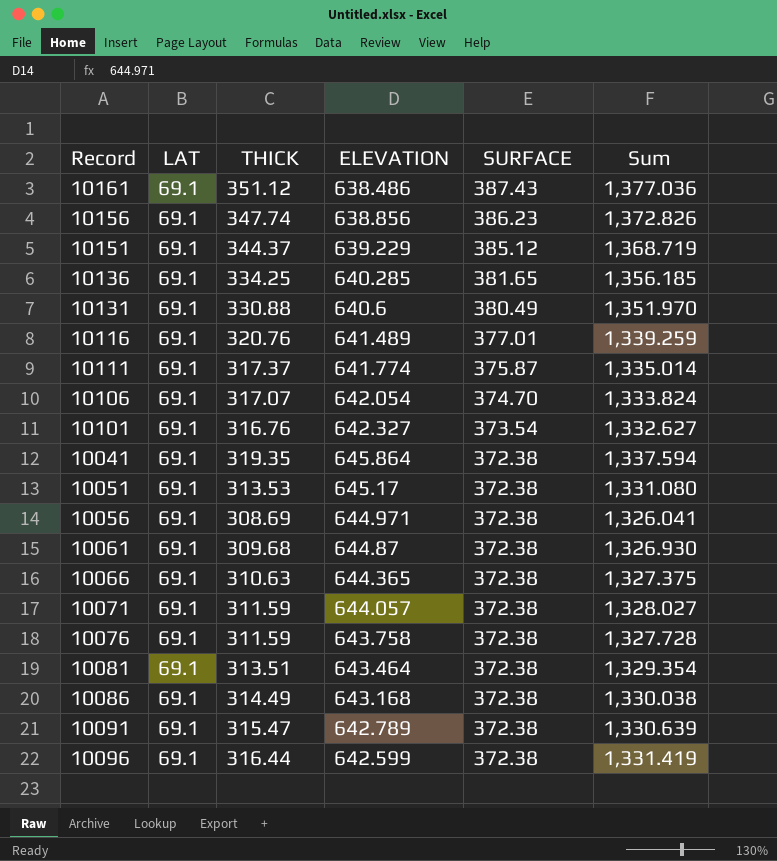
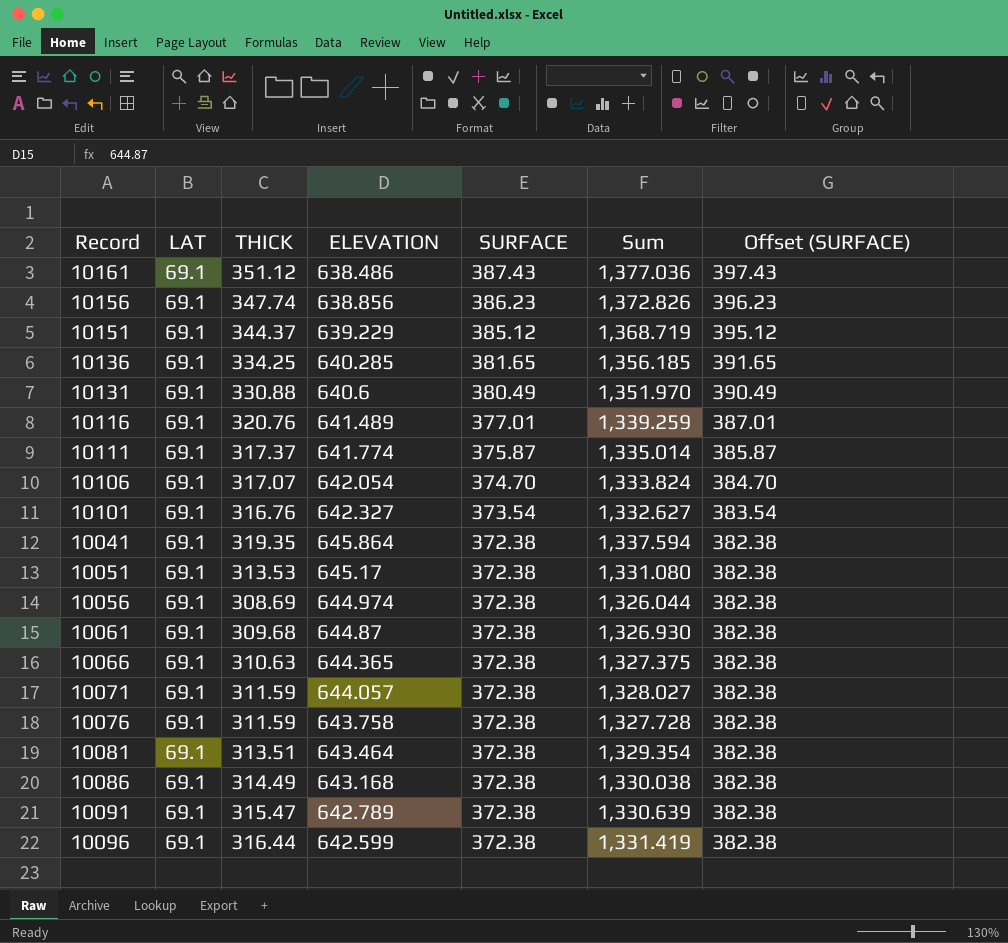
column Offset (SURFACE) | formula: none -> [SURFACE] + 10
10056 | ELEVATION: 644.971 -> 644.974
10056 | Sum: 1,326.041 -> 1,326.044

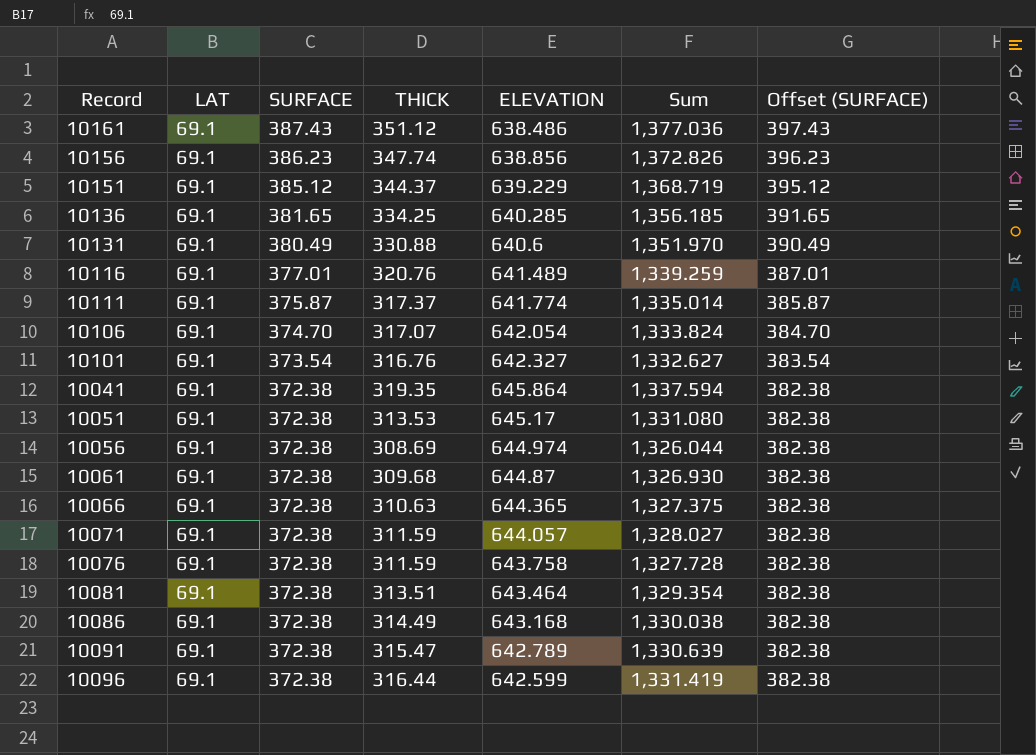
column SURFACE | position: 5 -> 3

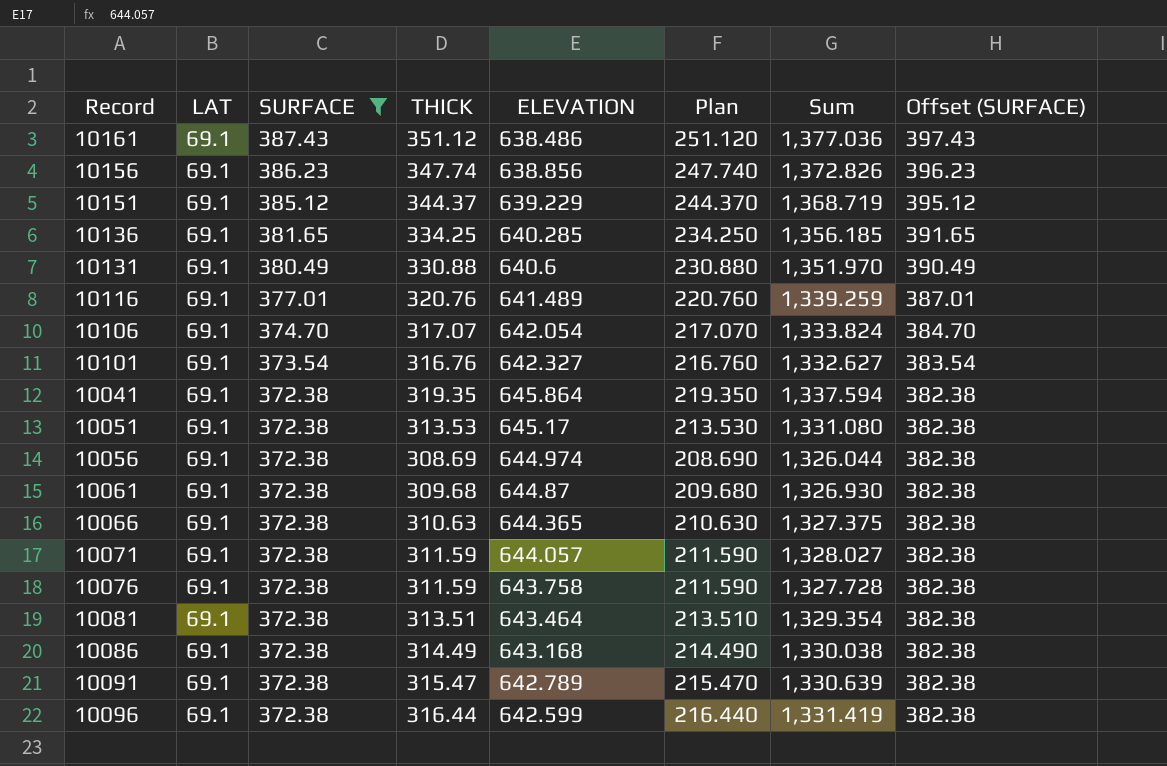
filter: none -> SURFACE != 375.87
column Plan | formula: none -> [THICK] - 100

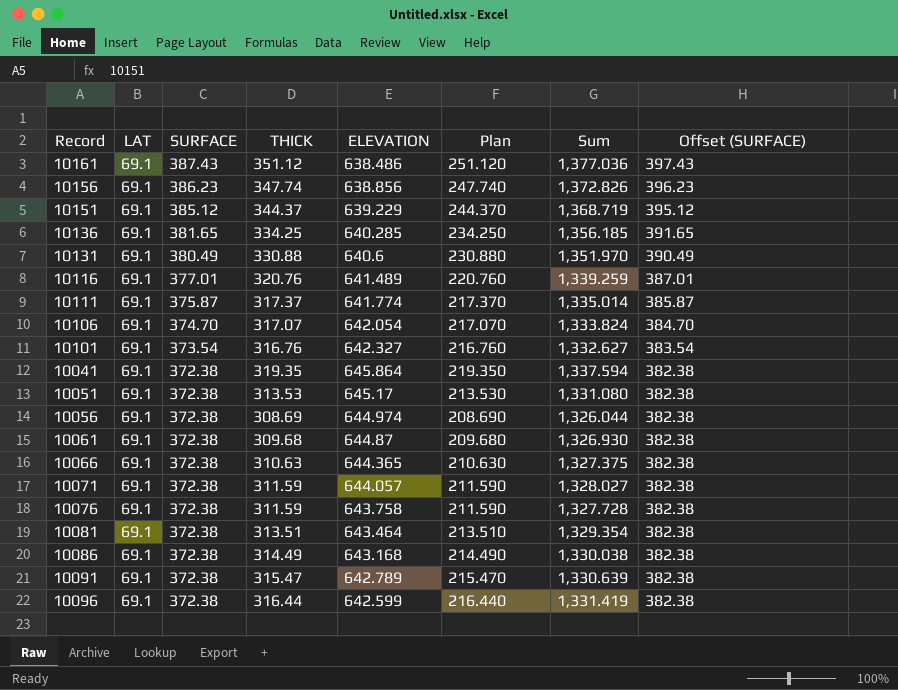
filter: SURFACE != 375.87 -> none

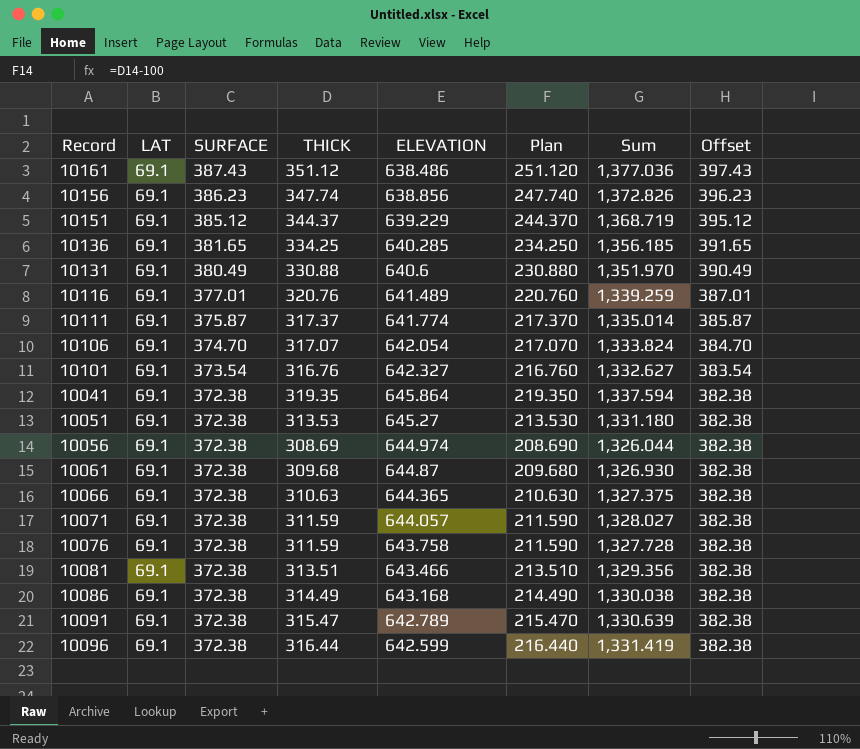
column name: Offset (SURFACE) -> Offset
10051 | ELEVATION: 645.17 -> 645.27
10051 | Sum: 1,331.080 -> 1,331.180
10081 | ELEVATION: 643.464 -> 643.466
10081 | Sum: 1,329.354 -> 1,329.356

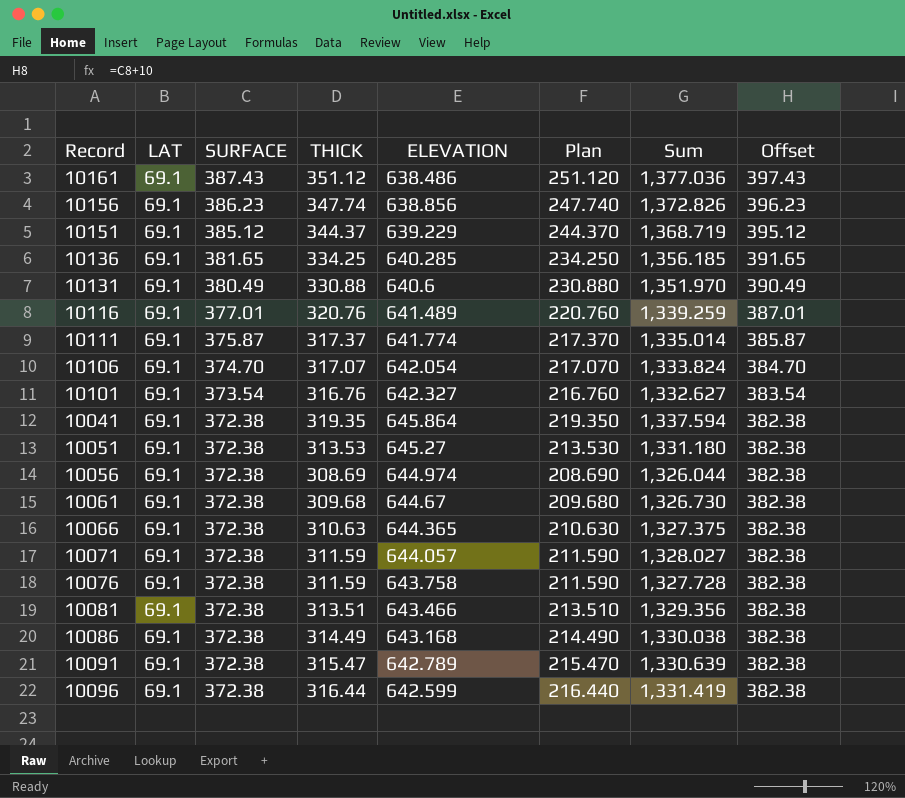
10061 | ELEVATION: 644.87 -> 644.67
10061 | Sum: 1,326.930 -> 1,326.730

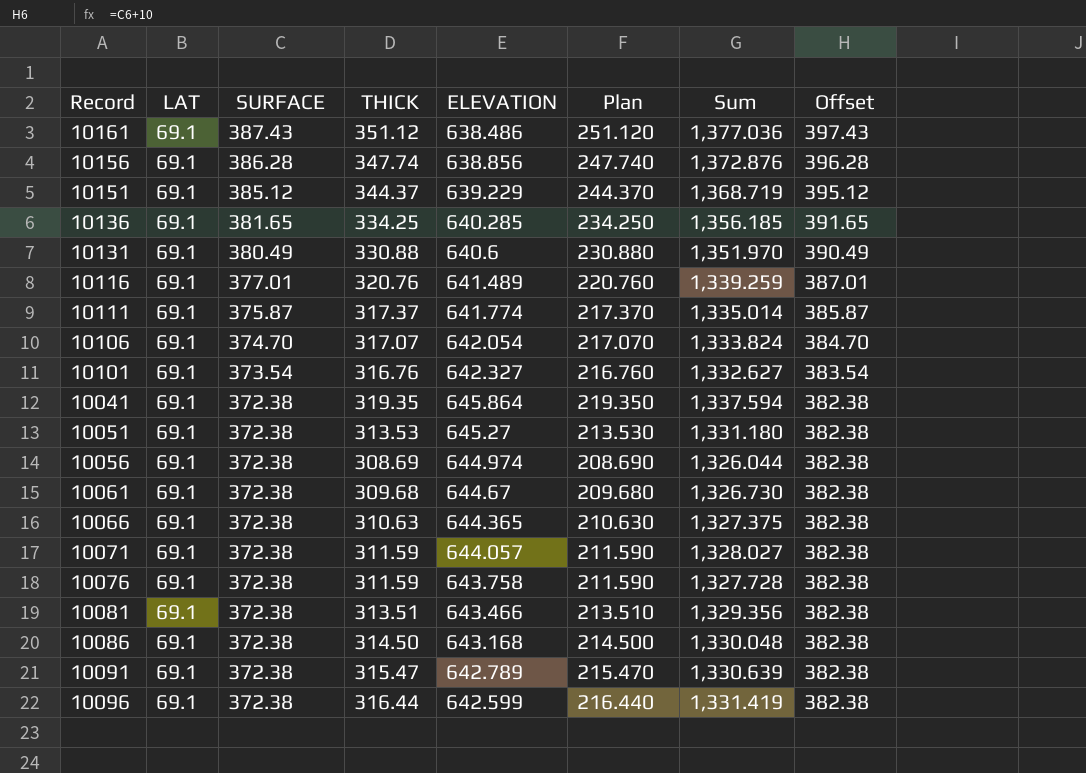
10156 | SURFACE: 386.23 -> 386.28
10156 | Sum: 1,372.826 -> 1,372.876
10156 | Offset: 396.23 -> 396.28
10086 | THICK: 314.49 -> 314.50
10086 | Plan: 214.490 -> 214.500
10086 | Sum: 1,330.038 -> 1,330.048

